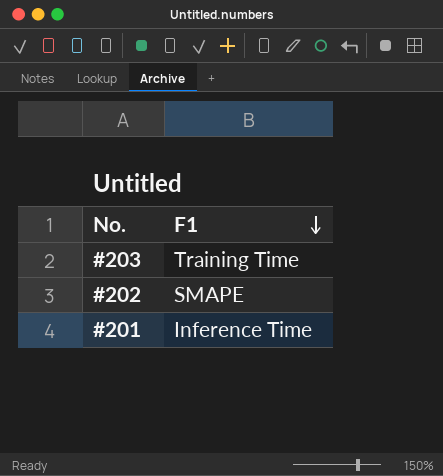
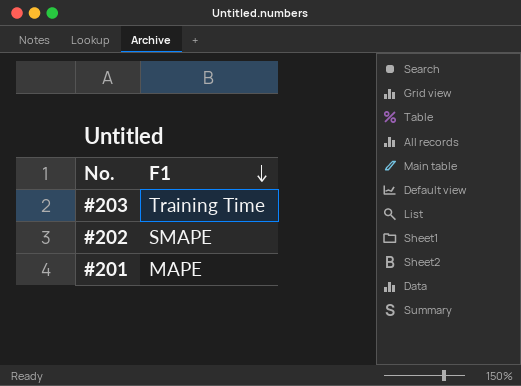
#201 | F1: Inference Time -> MAPE

